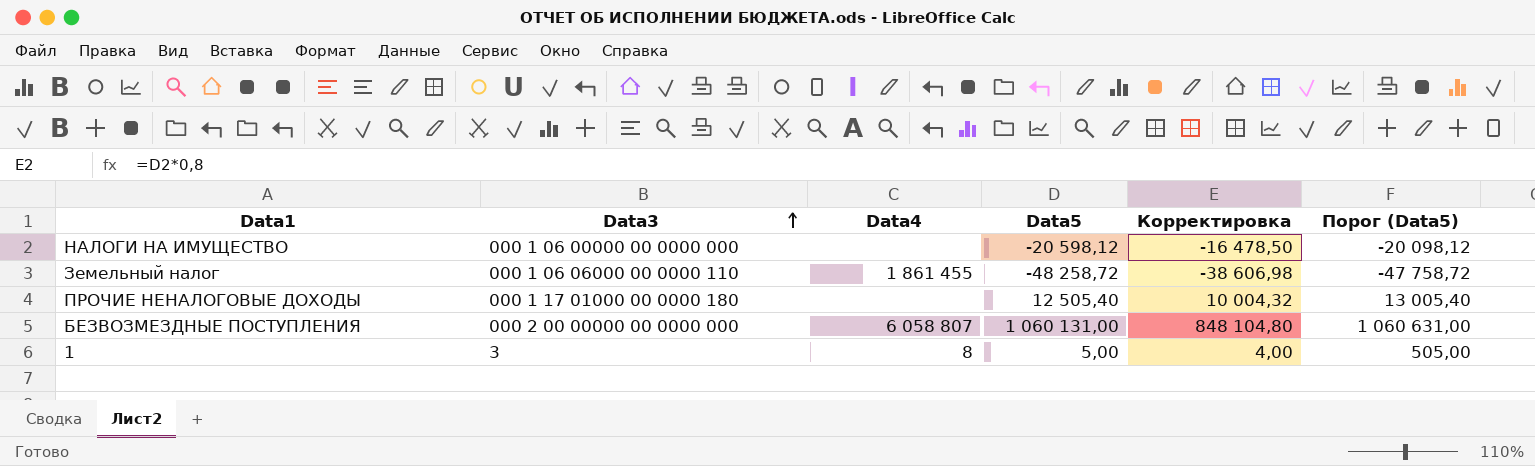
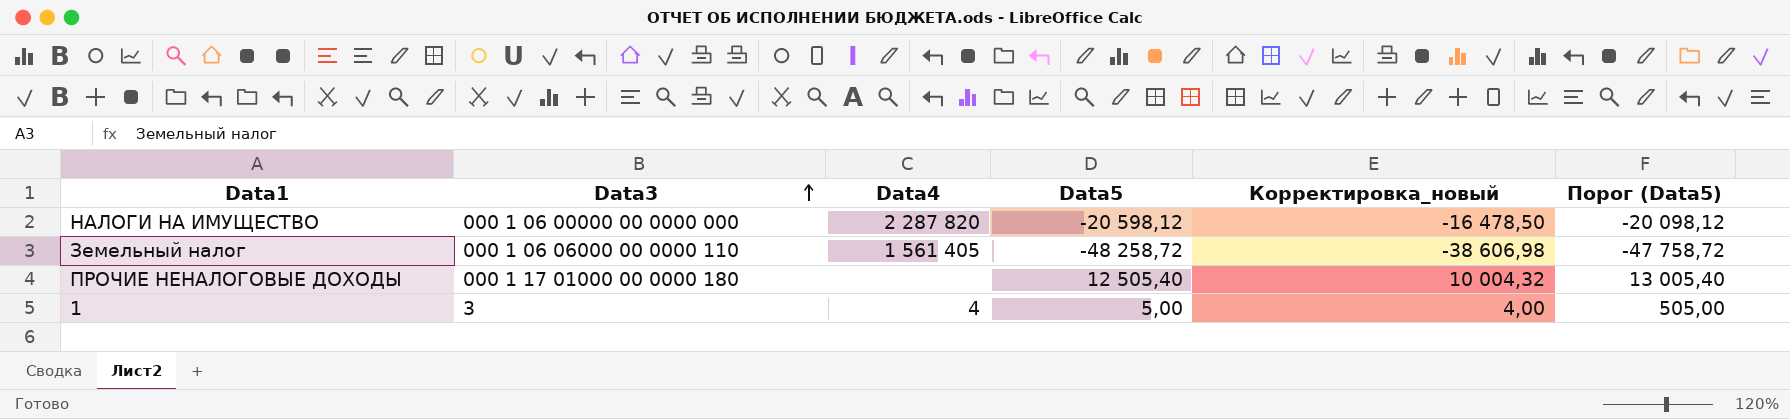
column name: Корректировка -> Корректировка_новый
row БЕЗВОЗМЕЗДНЫЕ ПОСТУПЛЕНИЯ: 000 2 00 00000 00 0000 000 | 6 058 807 | 1 060 131,00 | 848 104,80 | 1 060 631,00 -> none
НАЛОГИ НА ИМУЩЕСТВО | Data4: none -> 2 287 820
Земельный налог | Data4: 1 861 455 -> 1 561 405
1 | Data4: 8 -> 4

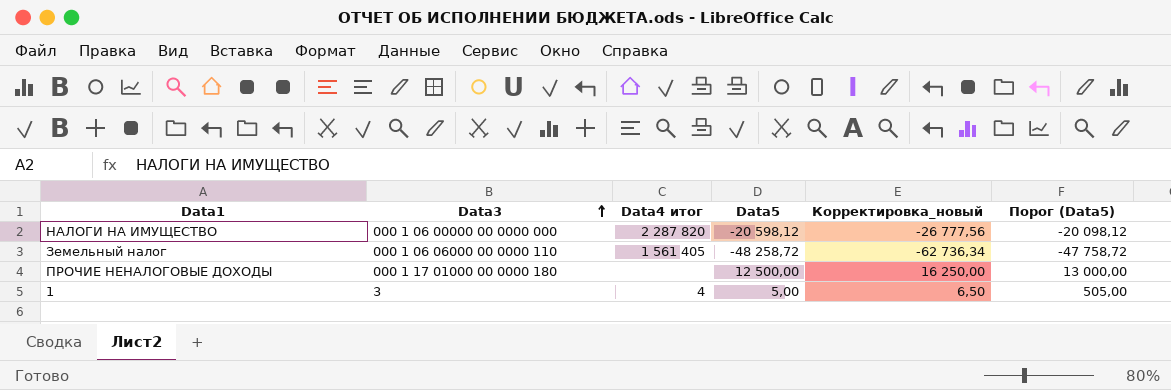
column name: Data4 -> Data4 итог
column Корректировка_новый | formula: [Data5] * 0,8 -> [Data5] * 1,3
ПРОЧИЕ НЕНАЛОГОВЫЕ ДОХОДЫ | Data5: 12 505,40 -> 12 500,00
ПРОЧИЕ НЕНАЛОГОВЫЕ ДОХОДЫ | Порог (Data5): 13 005,40 -> 13 000,00

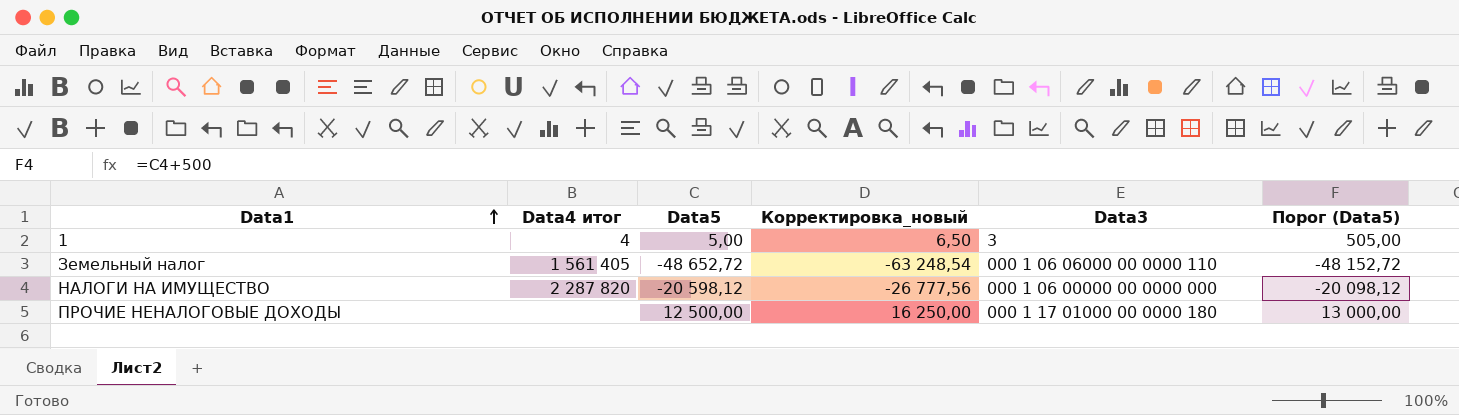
row order: Data3 ascending -> Data1 ascending
column Data3 | position: 2 -> 5
Земельный налог | Data5: -48 258,72 -> -48 652,72
Земельный налог | Корректировка_новый: -62 736,34 -> -63 248,54
Земельный налог | Порог (Data5): -47 758,72 -> -48 152,72

